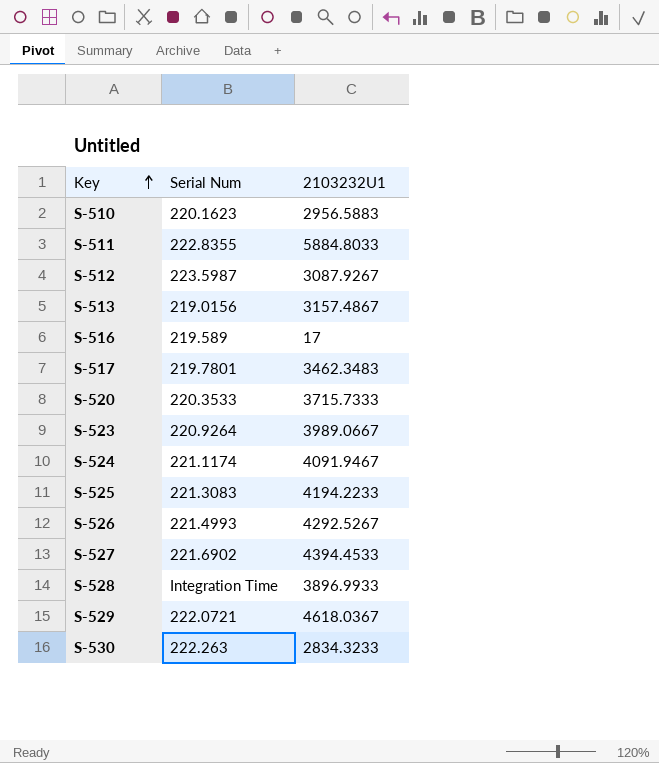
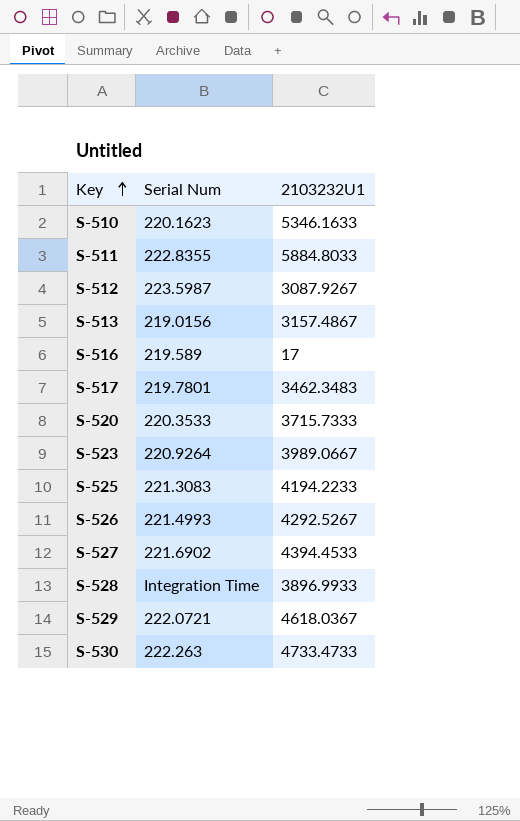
row S-524: 221.1174 | 4091.9467 -> none
S-510 | 2103232U1: 2956.5883 -> 5346.1633
S-530 | 2103232U1: 2834.3233 -> 4733.4733

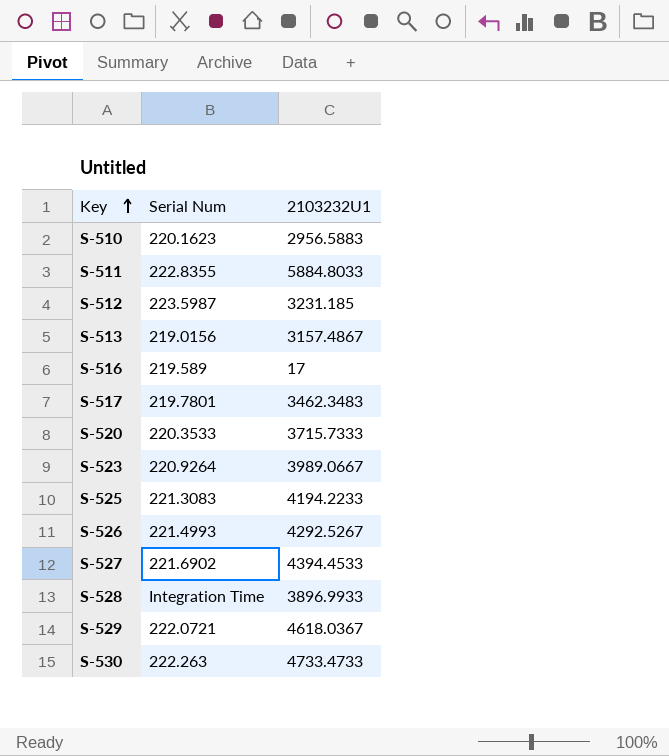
S-510 | 2103232U1: 5346.1633 -> 2956.5883
S-512 | 2103232U1: 3087.9267 -> 3231.185

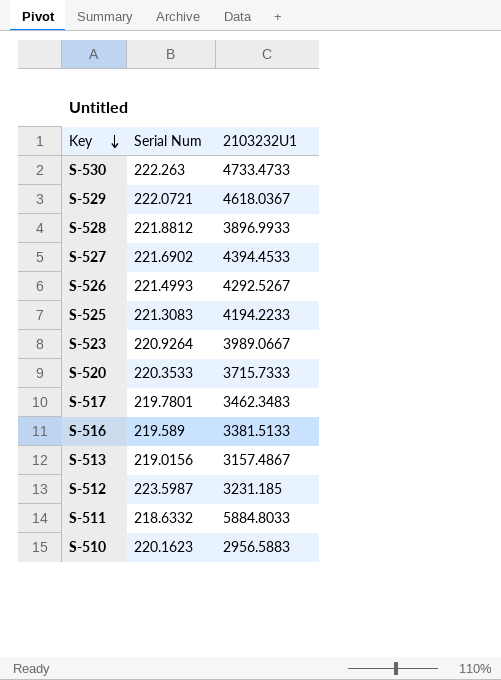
row order: Key ascending -> Key descending
S-528 | Serial Num: Integration Time -> 221.8812
S-516 | 2103232U1: 17 -> 3381.5133
S-511 | Serial Num: 222.8355 -> 218.6332

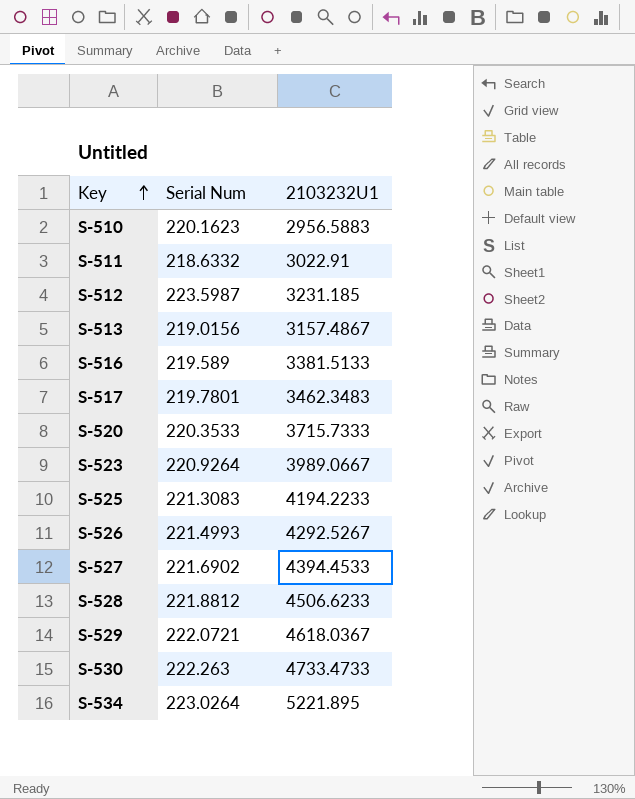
row order: Key descending -> Key ascending
S-511 | 2103232U1: 5884.8033 -> 3022.91
S-528 | 2103232U1: 3896.9933 -> 4506.6233
row S-534: none -> 223.0264 | 5221.895

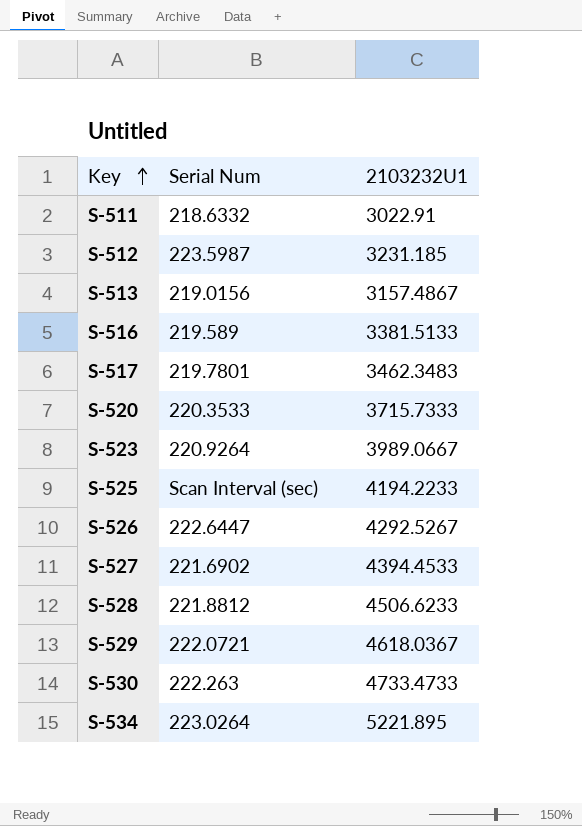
row S-510: 220.1623 | 2956.5883 -> none
S-525 | Serial Num: 221.3083 -> Scan Interval (sec)
S-526 | Serial Num: 221.4993 -> 222.6447

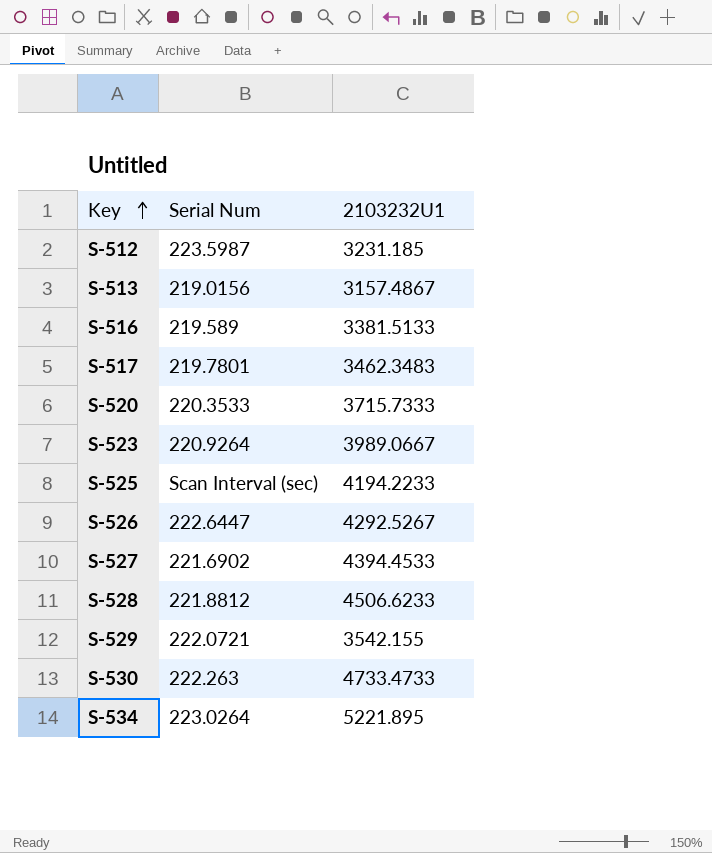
row S-511: 218.6332 | 3022.91 -> none
S-529 | 2103232U1: 4618.0367 -> 3542.155

